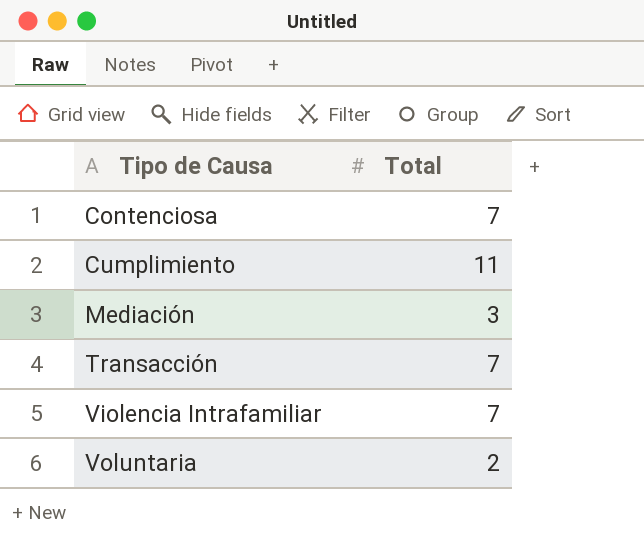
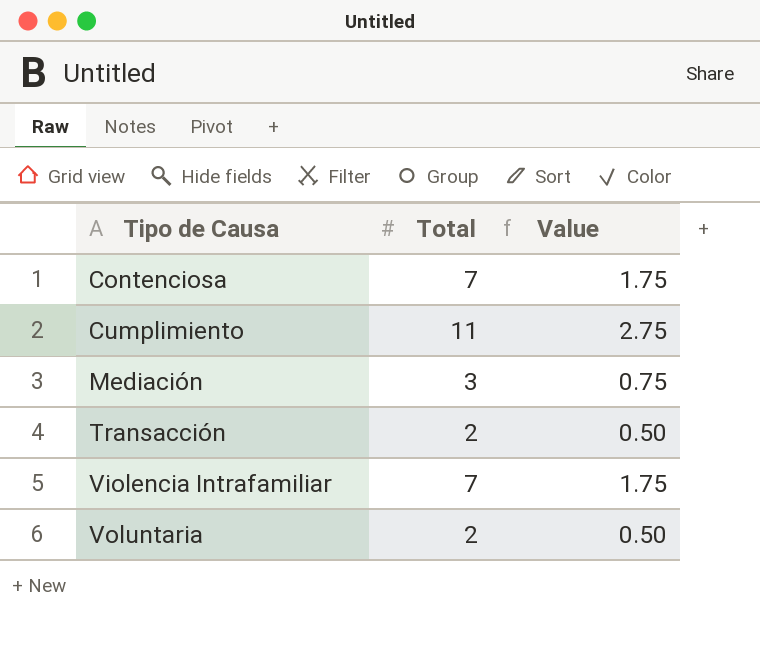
column Value | formula: none -> [Total] * 0.25
Transacción | Total: 7 -> 2

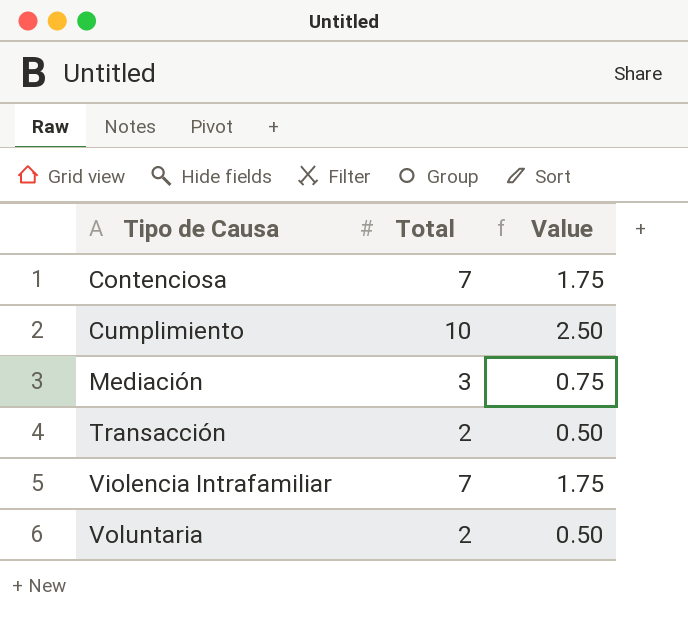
Cumplimiento | Total: 11 -> 10
Cumplimiento | Value: 2.75 -> 2.50

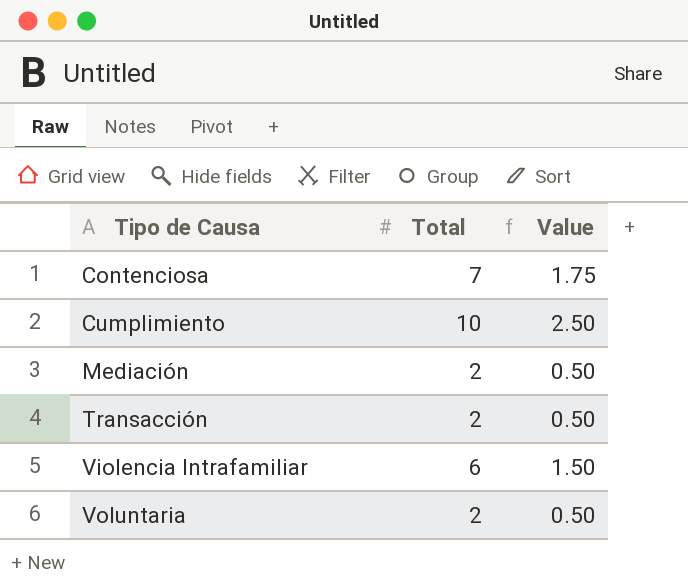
Mediación | Total: 3 -> 2
Mediación | Value: 0.75 -> 0.50
Violencia Intrafamiliar | Total: 7 -> 6
Violencia Intrafamiliar | Value: 1.75 -> 1.50

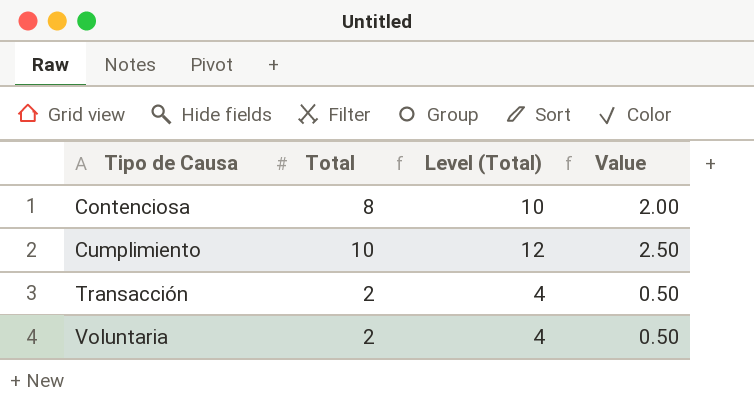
column Level (Total) | formula: none -> [Total] + 2
row Mediación: 2 | 0.50 -> none
row Violencia Intrafamiliar: 6 | 1.50 -> none
Contenciosa | Total: 7 -> 8
Contenciosa | Value: 1.75 -> 2.00

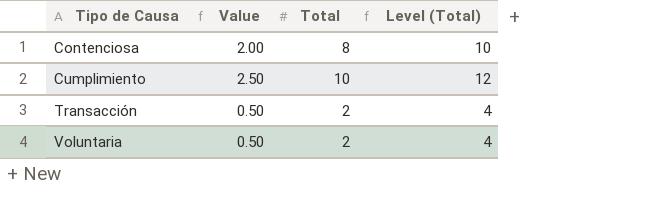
column Value | position: 4 -> 2

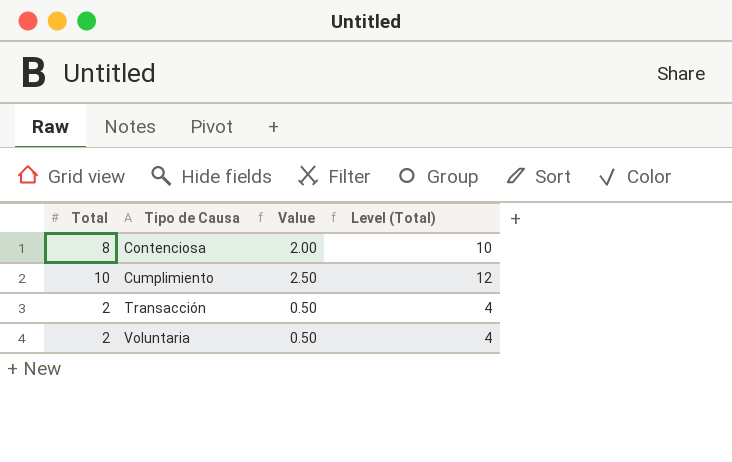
column Total | position: 3 -> 1

